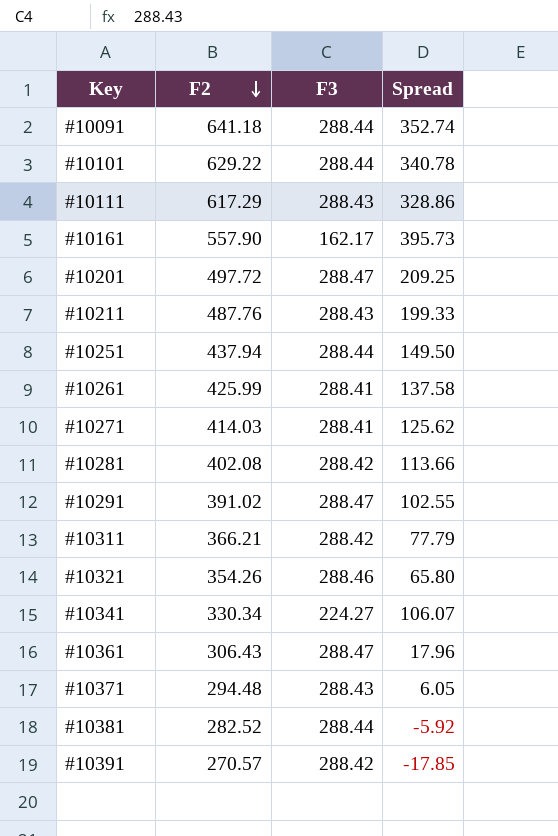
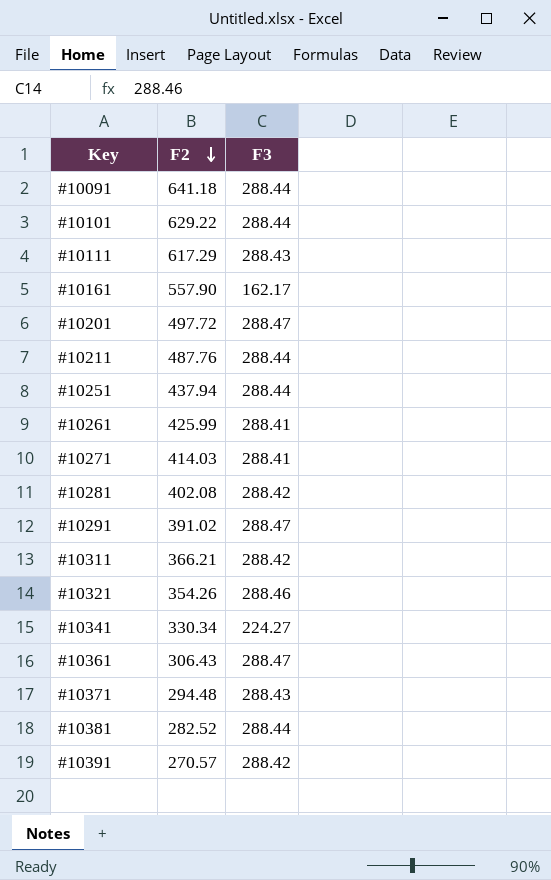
column Spread | formula: [F2] - [F3] -> none
#10211 | F3: 288.43 -> 288.44

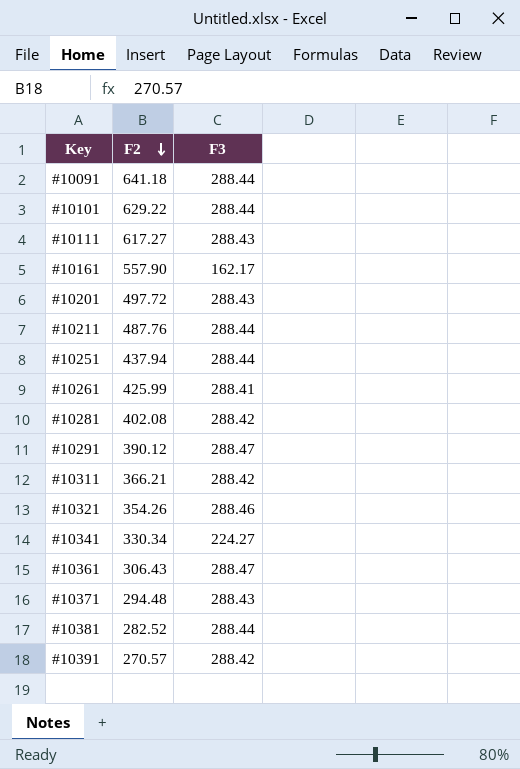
row #10271: 414.03 | 288.41 -> none
#10111 | F2: 617.29 -> 617.27
#10201 | F3: 288.47 -> 288.43
#10291 | F2: 391.02 -> 390.12

